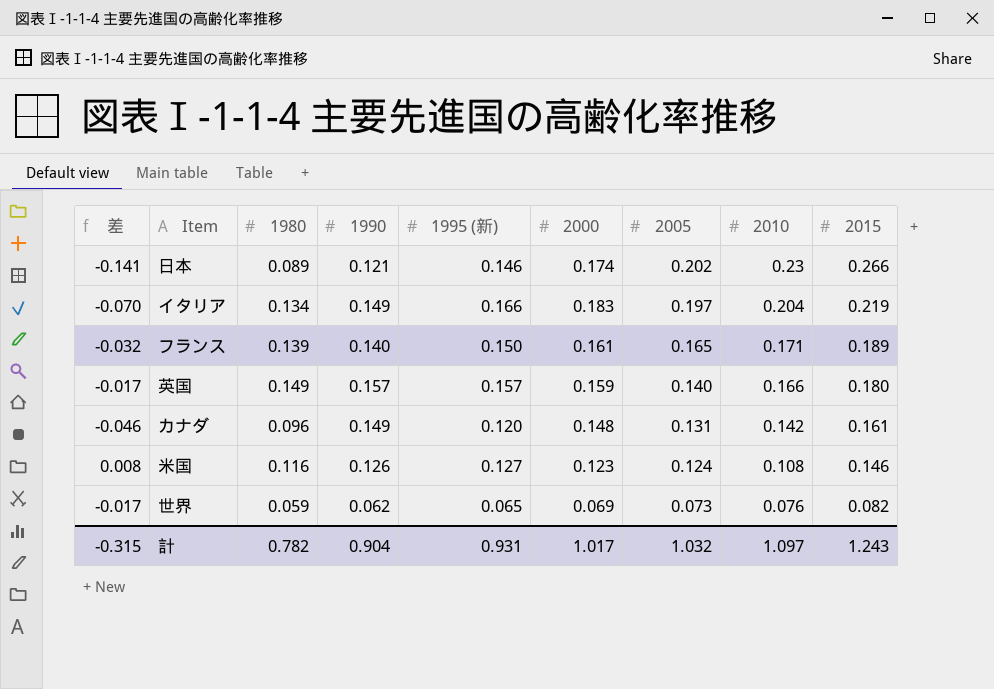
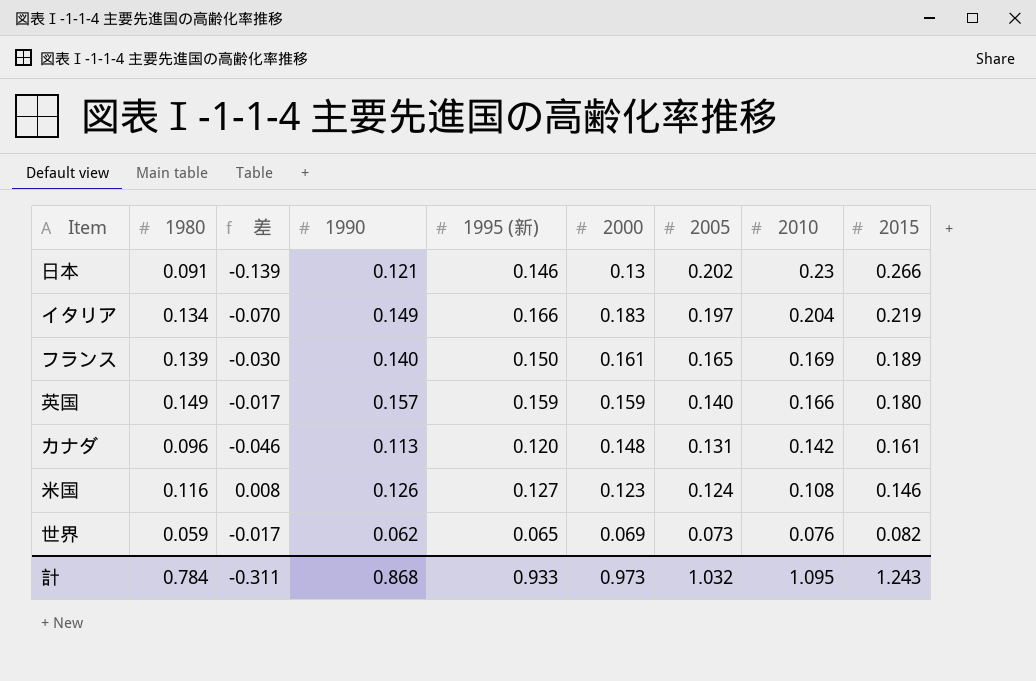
column 差 | position: 1 -> 3
日本 | 1980: 0.089 -> 0.091
日本 | 差: -0.141 -> -0.139
日本 | 2000: 0.174 -> 0.13
フランス | 差: -0.032 -> -0.030
フランス | 2010: 0.171 -> 0.169
英国 | 1995 (新): 0.157 -> 0.159
カナダ | 1990: 0.149 -> 0.113
計 | 1980: 0.782 -> 0.784
計 | 差: -0.315 -> -0.311
計 | 1990: 0.904 -> 0.868
計 | 1995 (新): 0.931 -> 0.933
計 | 2000: 1.017 -> 0.973
計 | 2010: 1.097 -> 1.095

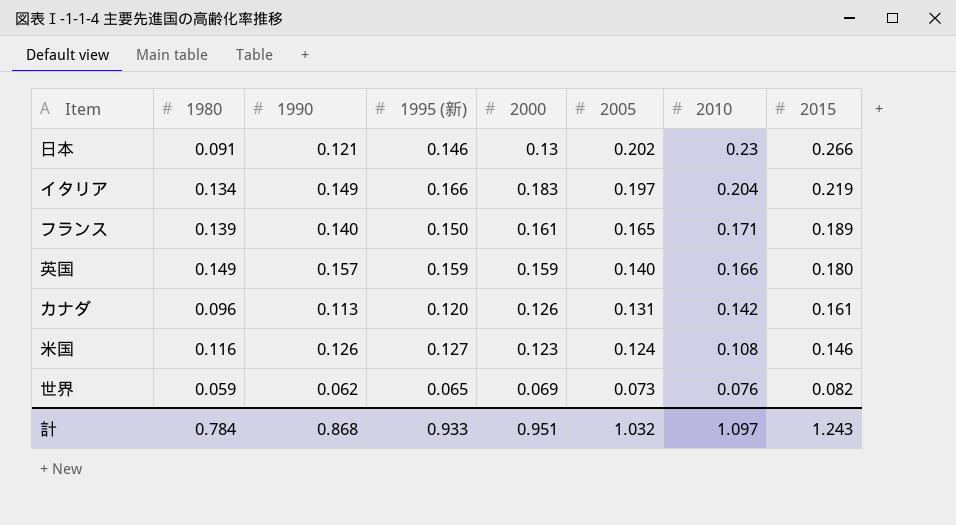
column 差 | formula: [1980] - [2010] -> none
フランス | 2010: 0.169 -> 0.171
カナダ | 2000: 0.148 -> 0.126
計 | 2000: 0.973 -> 0.951
計 | 2010: 1.095 -> 1.097

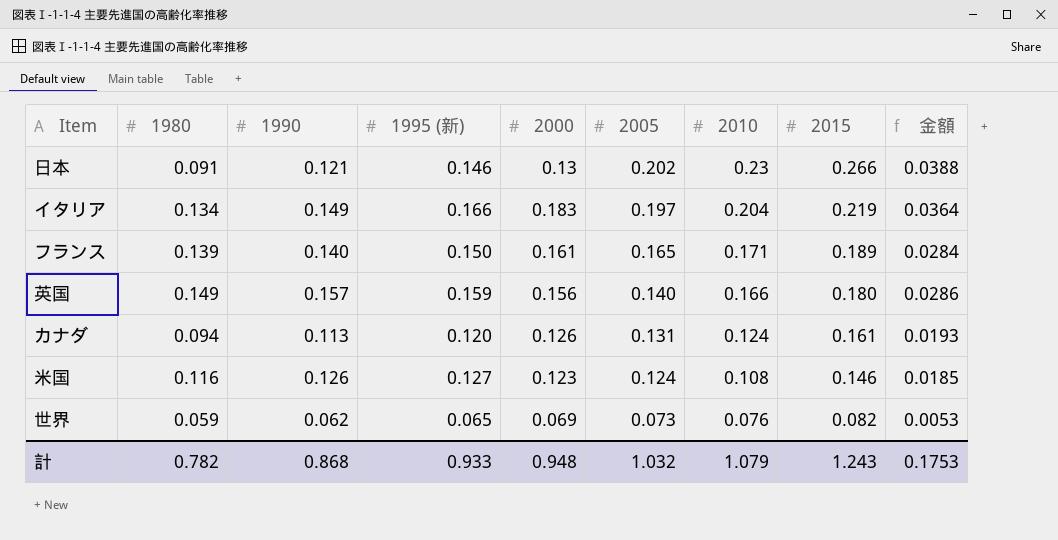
column 金額 | formula: none -> [1995 (新)] * [2015]
英国 | 2000: 0.159 -> 0.156
カナダ | 1980: 0.096 -> 0.094
カナダ | 2010: 0.142 -> 0.124
計 | 1980: 0.784 -> 0.782
計 | 2000: 0.951 -> 0.948
計 | 2010: 1.097 -> 1.079

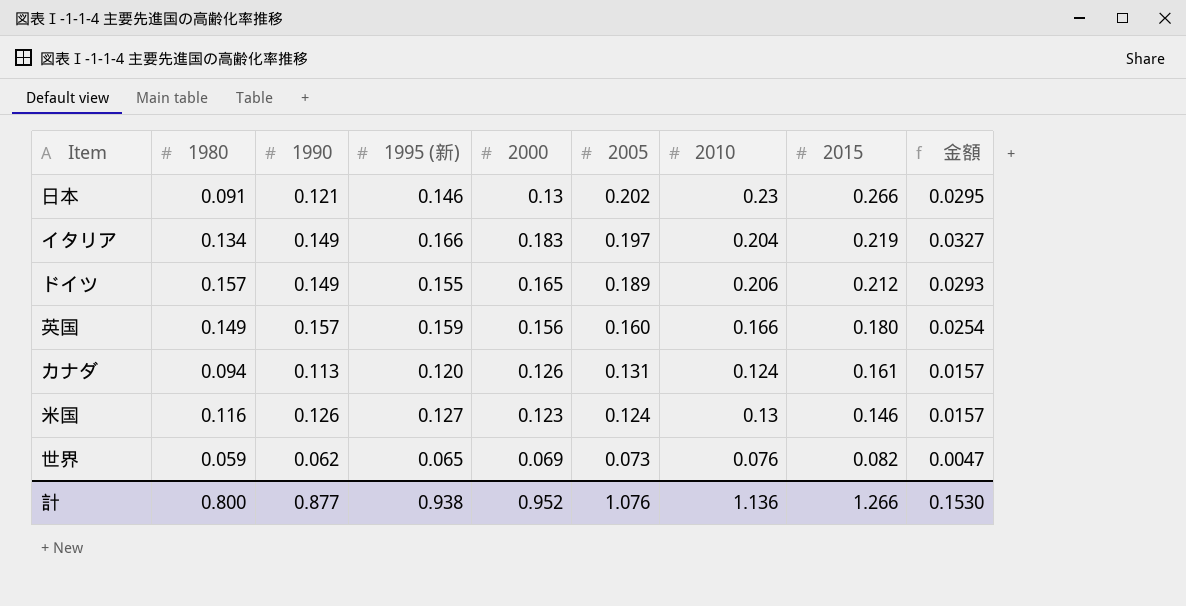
column 金額 | formula: [1995 (新)] * [2015] -> [1995 (新)] * [2005]
row フランス: 0.139 | 0.140 | 0.150 | 0.161 | 0.165 | 0.171 | 0.189 | 0.0284 -> none
row ドイツ: none -> 0.157 | 0.149 | 0.155 | 0.165 | 0.189 | 0.206 | 0.212 | 0.0293
英国 | 2005: 0.140 -> 0.160
米国 | 2010: 0.108 -> 0.13
計 | 1980: 0.782 -> 0.800
計 | 1990: 0.868 -> 0.877
計 | 1995 (新): 0.933 -> 0.938
計 | 2000: 0.948 -> 0.952
計 | 2005: 1.032 -> 1.076
計 | 2010: 1.079 -> 1.136
計 | 2015: 1.243 -> 1.266
計 | 金額: 0.1753 -> 0.1530

